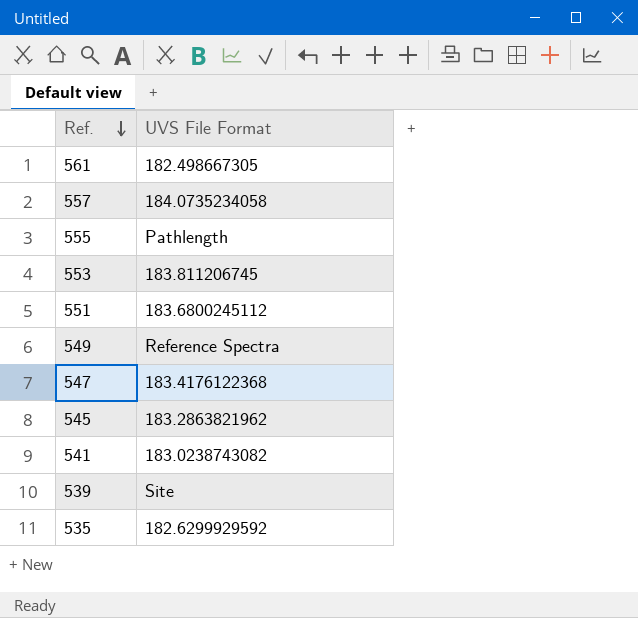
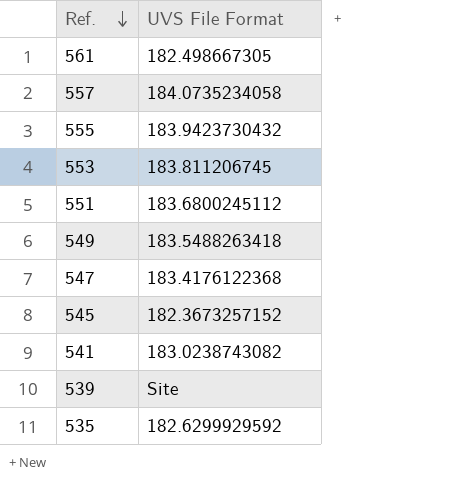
555 | UVS File Format: Pathlength -> 183.9423730432
549 | UVS File Format: Reference Spectra -> 183.5488263418
545 | UVS File Format: 183.2863821962 -> 182.3673257152

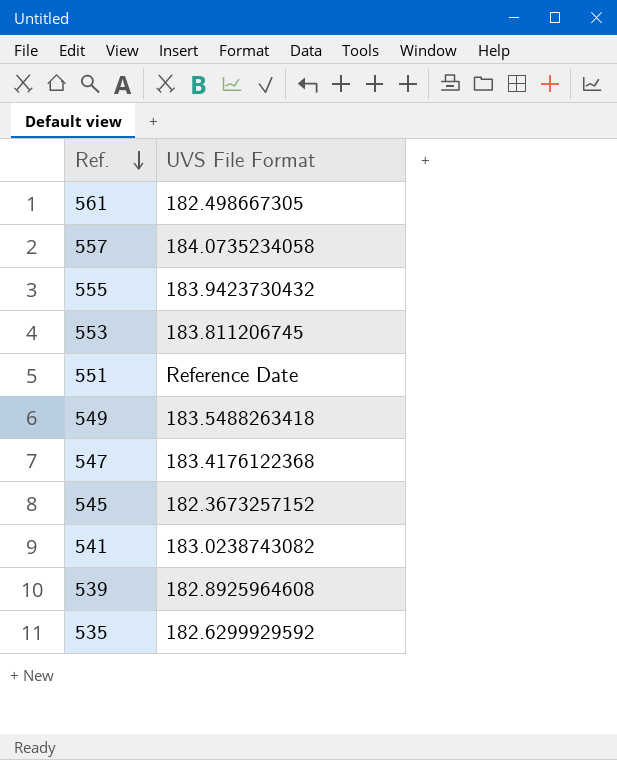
551 | UVS File Format: 183.6800245112 -> Reference Date
539 | UVS File Format: Site -> 182.8925964608

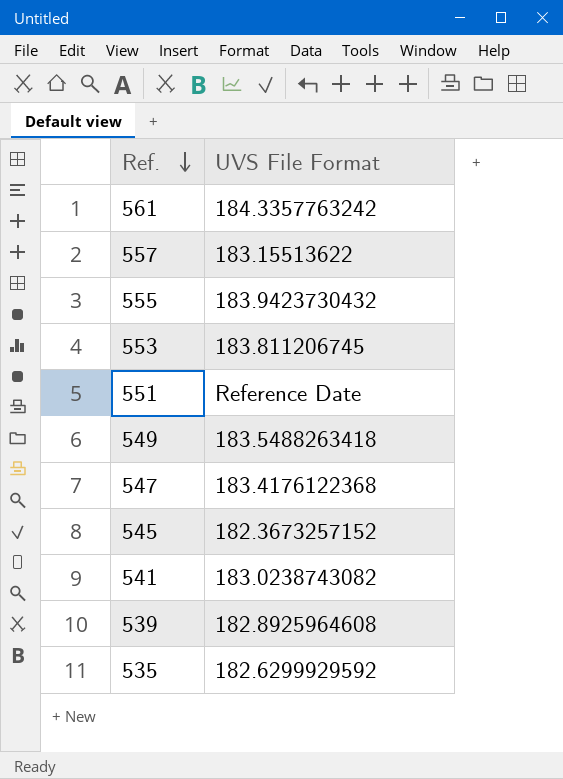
561 | UVS File Format: 182.498667305 -> 184.3357763242
557 | UVS File Format: 184.0735234058 -> 183.15513622

